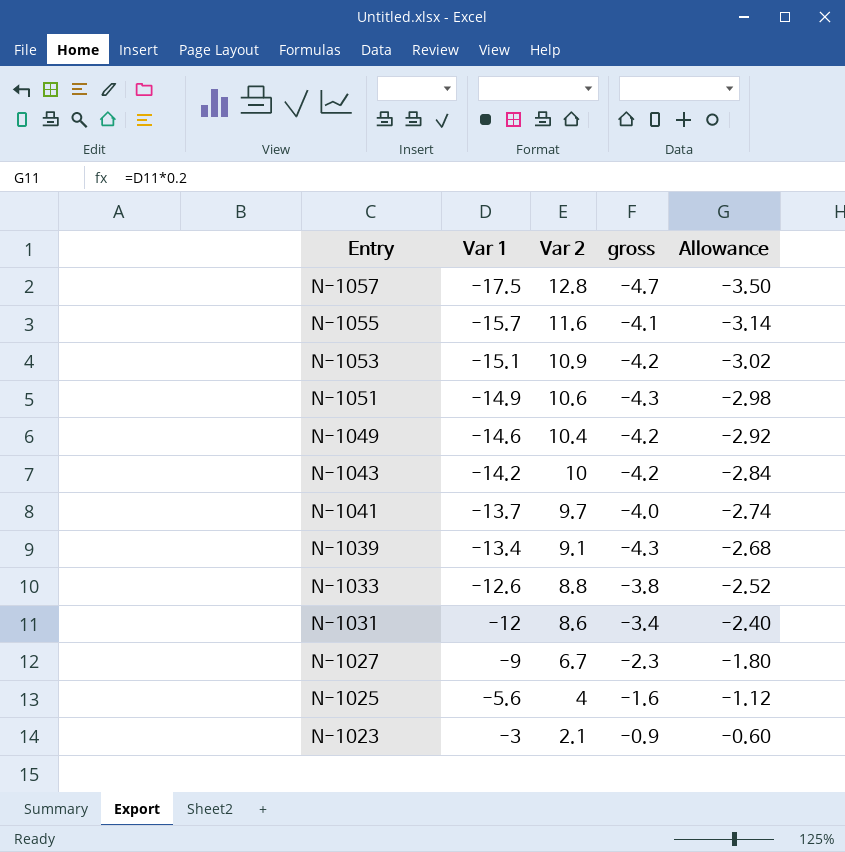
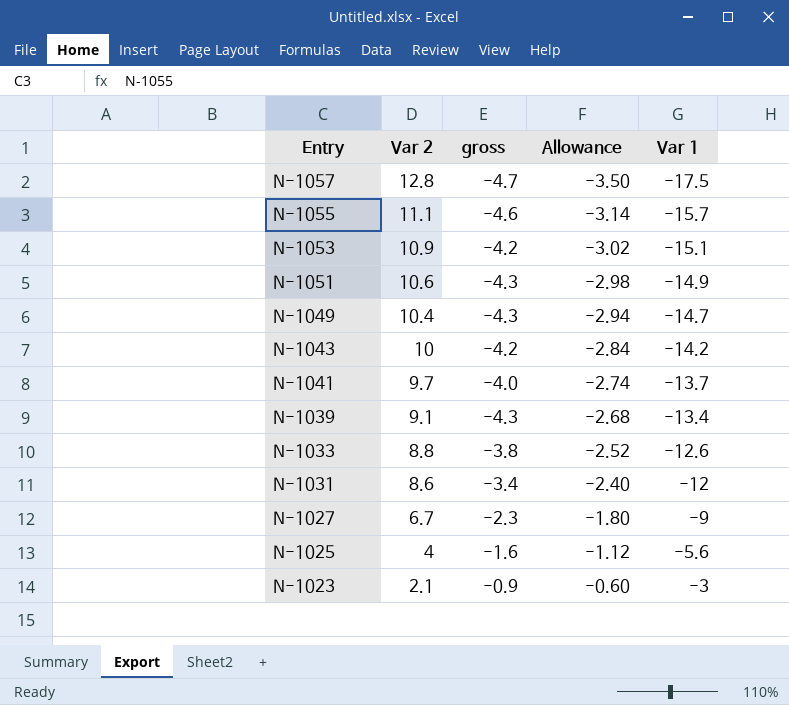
column Var 1 | position: 2 -> 5
N-1055 | Var 2: 11.6 -> 11.1
N-1055 | gross: -4.1 -> -4.6
N-1049 | gross: -4.2 -> -4.3
N-1049 | Allowance: -2.92 -> -2.94
N-1049 | Var 1: -14.6 -> -14.7

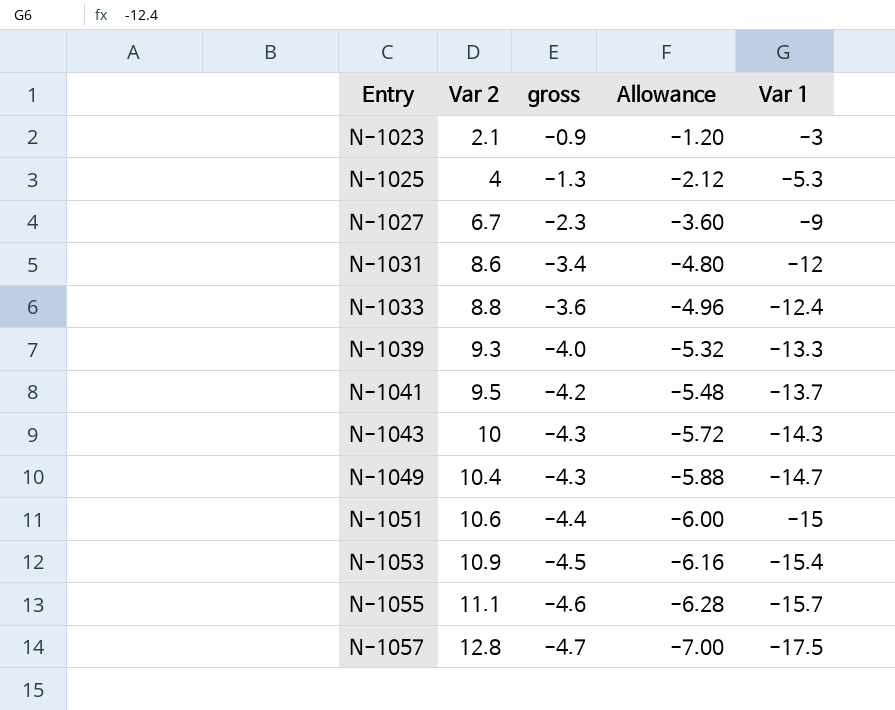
row order: Entry descending -> Entry ascending
column Allowance | formula: [Var 1] * 0.2 -> [Var 1] * 0.4
N-1025 | gross: -1.6 -> -1.3
N-1025 | Var 1: -5.6 -> -5.3
N-1033 | gross: -3.8 -> -3.6
N-1033 | Var 1: -12.6 -> -12.4
N-1039 | Var 2: 9.1 -> 9.3
N-1039 | gross: -4.3 -> -4.0
N-1039 | Var 1: -13.4 -> -13.3
N-1041 | Var 2: 9.7 -> 9.5
N-1041 | gross: -4.0 -> -4.2
N-1043 | gross: -4.2 -> -4.3
N-1043 | Var 1: -14.2 -> -14.3
N-1051 | gross: -4.3 -> -4.4
N-1051 | Var 1: -14.9 -> -15
N-1053 | gross: -4.2 -> -4.5
N-1053 | Var 1: -15.1 -> -15.4

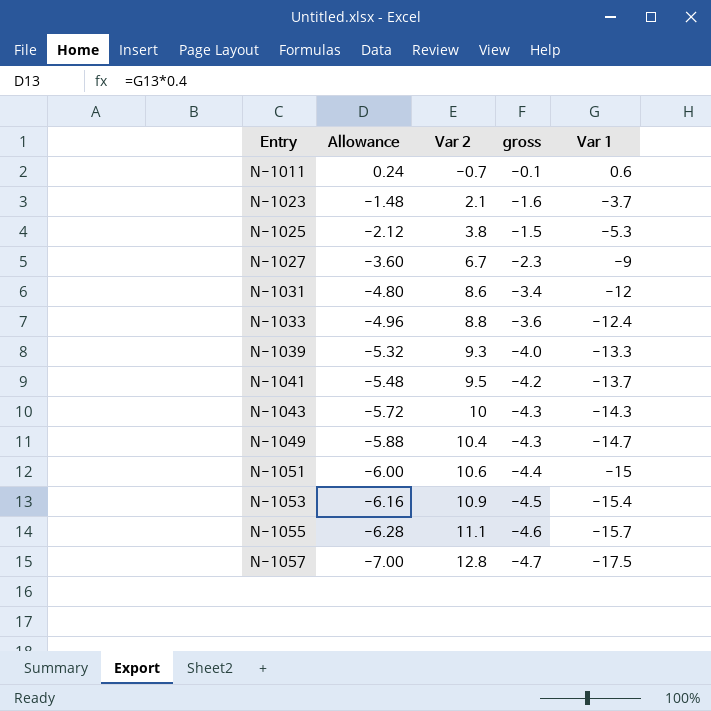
column Allowance | position: 4 -> 2
row N-1011: none -> 0.24 | -0.7 | -0.1 | 0.6
N-1023 | Allowance: -1.20 -> -1.48
N-1023 | gross: -0.9 -> -1.6
N-1023 | Var 1: -3 -> -3.7
N-1025 | Var 2: 4 -> 3.8
N-1025 | gross: -1.3 -> -1.5

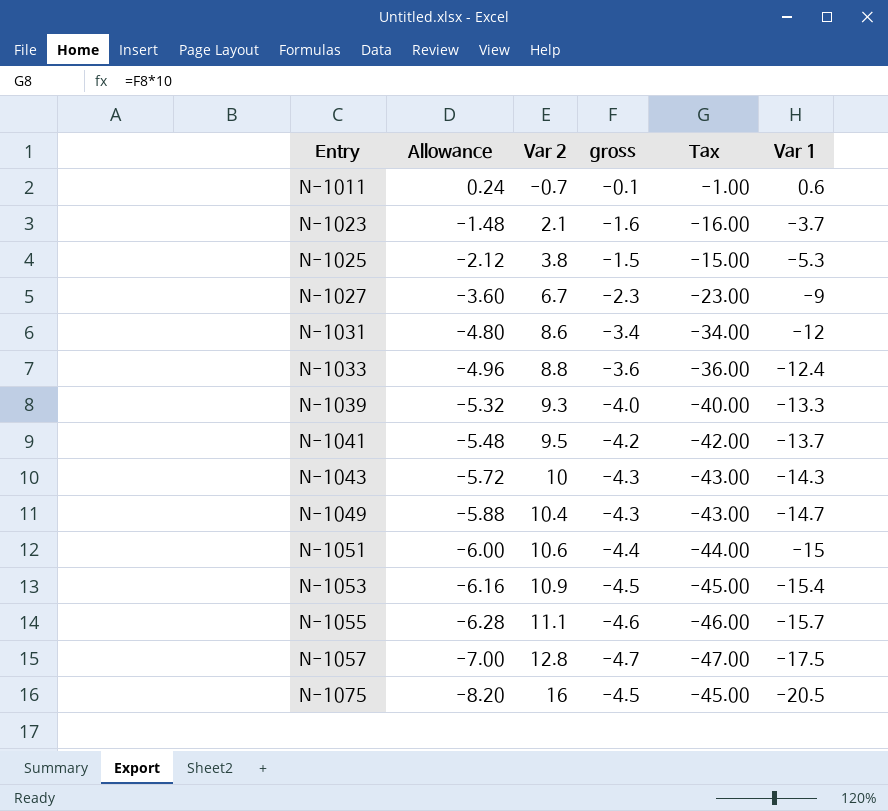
column Tax | formula: none -> [gross] * 10
row N-1075: none -> -8.20 | 16 | -4.5 | -45.00 | -20.5

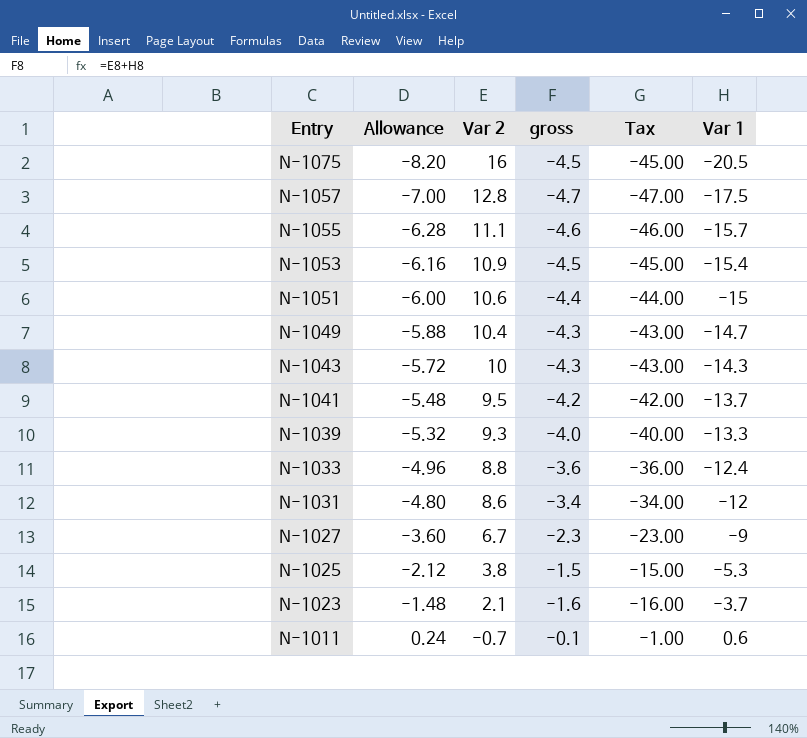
row order: Entry ascending -> Entry descending

